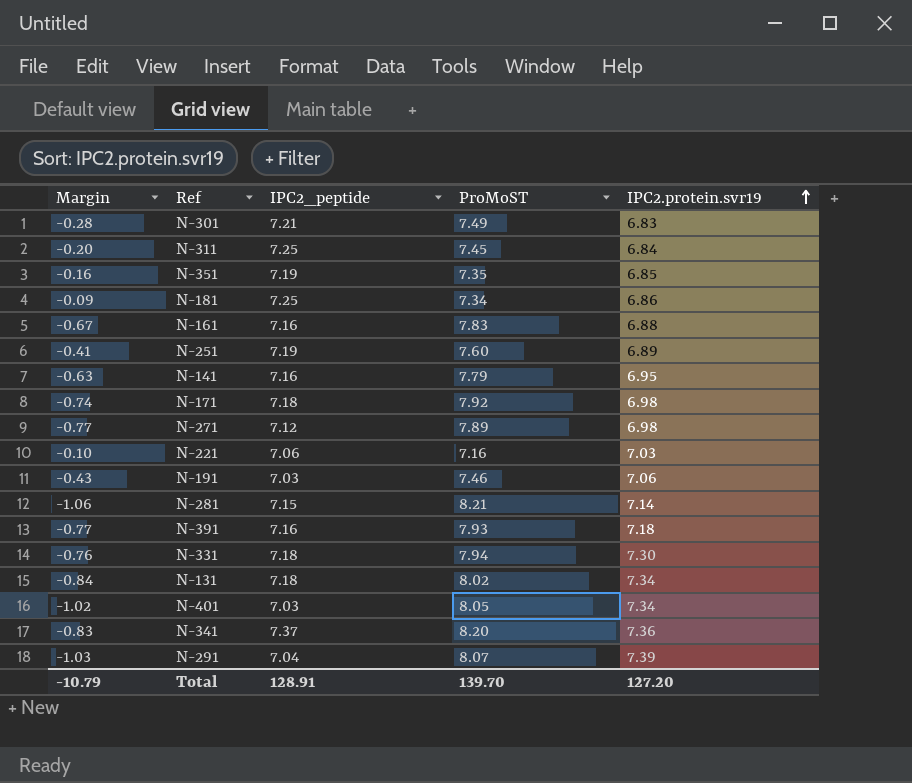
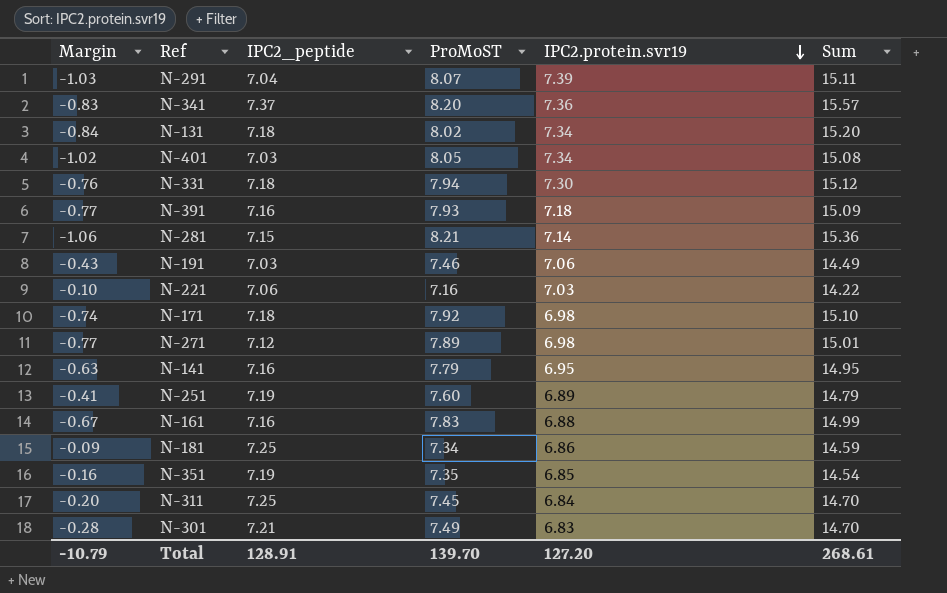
row order: IPC2.protein.svr19 ascending -> IPC2.protein.svr19 descending
column Sum | formula: none -> [IPC2_peptide] + [ProMoST]

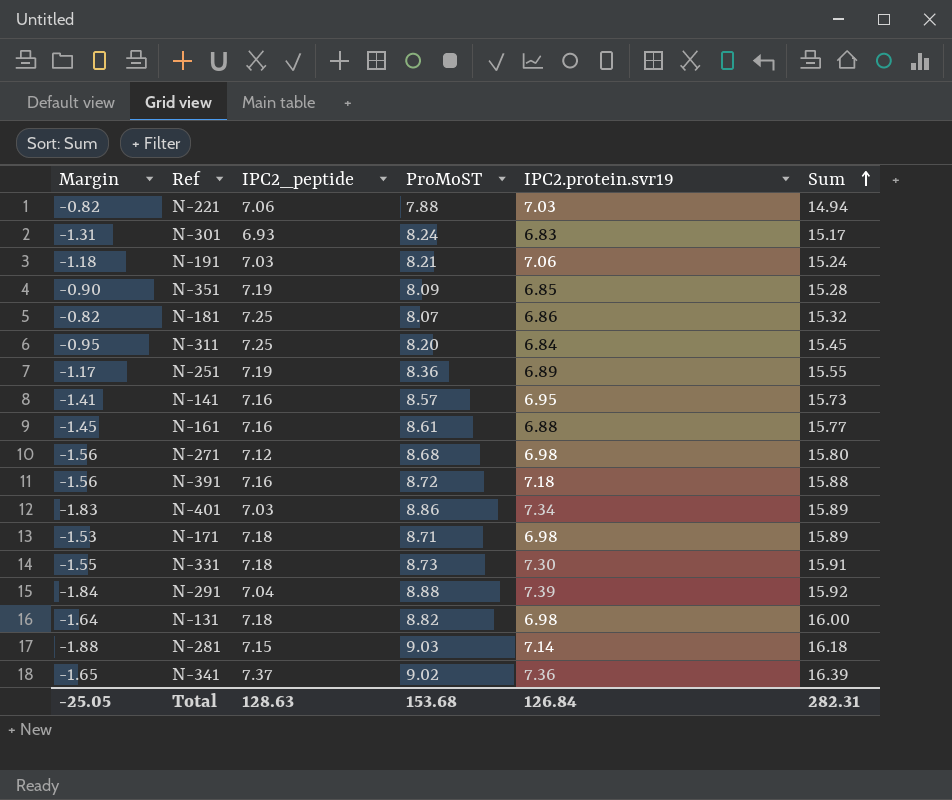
row order: IPC2.protein.svr19 descending -> Sum ascending
N-221 | Margin: -0.10 -> -0.82
N-221 | ProMoST: 7.16 -> 7.88
N-221 | Sum: 14.22 -> 14.94
N-301 | Margin: -0.28 -> -1.31
N-301 | IPC2_peptide: 7.21 -> 6.93
N-301 | ProMoST: 7.49 -> 8.24
N-301 | Sum: 14.70 -> 15.17
N-191 | Margin: -0.43 -> -1.18
N-191 | ProMoST: 7.46 -> 8.21
N-191 | Sum: 14.49 -> 15.24
N-351 | Margin: -0.16 -> -0.90
N-351 | ProMoST: 7.35 -> 8.09
N-351 | Sum: 14.54 -> 15.28
N-181 | Margin: -0.09 -> -0.82
N-181 | ProMoST: 7.34 -> 8.07
N-181 | Sum: 14.59 -> 15.32
N-311 | Margin: -0.20 -> -0.95
N-311 | ProMoST: 7.45 -> 8.20
N-311 | Sum: 14.70 -> 15.45
N-251 | Margin: -0.41 -> -1.17
N-251 | ProMoST: 7.60 -> 8.36
N-251 | Sum: 14.79 -> 15.55
N-141 | Margin: -0.63 -> -1.41
N-141 | ProMoST: 7.79 -> 8.57
N-141 | Sum: 14.95 -> 15.73
N-161 | Margin: -0.67 -> -1.45
N-161 | ProMoST: 7.83 -> 8.61
N-161 | Sum: 14.99 -> 15.77
N-271 | Margin: -0.77 -> -1.56
N-271 | ProMoST: 7.89 -> 8.68
N-271 | Sum: 15.01 -> 15.80
N-391 | Margin: -0.77 -> -1.56
N-391 | ProMoST: 7.93 -> 8.72
N-391 | Sum: 15.09 -> 15.88
N-401 | Margin: -1.02 -> -1.83
N-401 | ProMoST: 8.05 -> 8.86
N-401 | Sum: 15.08 -> 15.89
N-171 | Margin: -0.74 -> -1.53
N-171 | ProMoST: 7.92 -> 8.71
N-171 | Sum: 15.10 -> 15.89
N-331 | Margin: -0.76 -> -1.55
N-331 | ProMoST: 7.94 -> 8.73
N-331 | Sum: 15.12 -> 15.91
N-291 | Margin: -1.03 -> -1.84
N-291 | ProMoST: 8.07 -> 8.88
N-291 | Sum: 15.11 -> 15.92
N-131 | Margin: -0.84 -> -1.64
N-131 | ProMoST: 8.02 -> 8.82
N-131 | IPC2.protein.svr19: 7.34 -> 6.98
N-131 | Sum: 15.20 -> 16.00
N-281 | Margin: -1.06 -> -1.88
N-281 | ProMoST: 8.21 -> 9.03
N-281 | Sum: 15.36 -> 16.18
N-341 | Margin: -0.83 -> -1.65
N-341 | ProMoST: 8.20 -> 9.02
N-341 | Sum: 15.57 -> 16.39
Total | Margin: -10.79 -> -25.05
Total | IPC2_peptide: 128.91 -> 128.63
Total | ProMoST: 139.70 -> 153.68
Total | IPC2.protein.svr19: 127.20 -> 126.84
Total | Sum: 268.61 -> 282.31

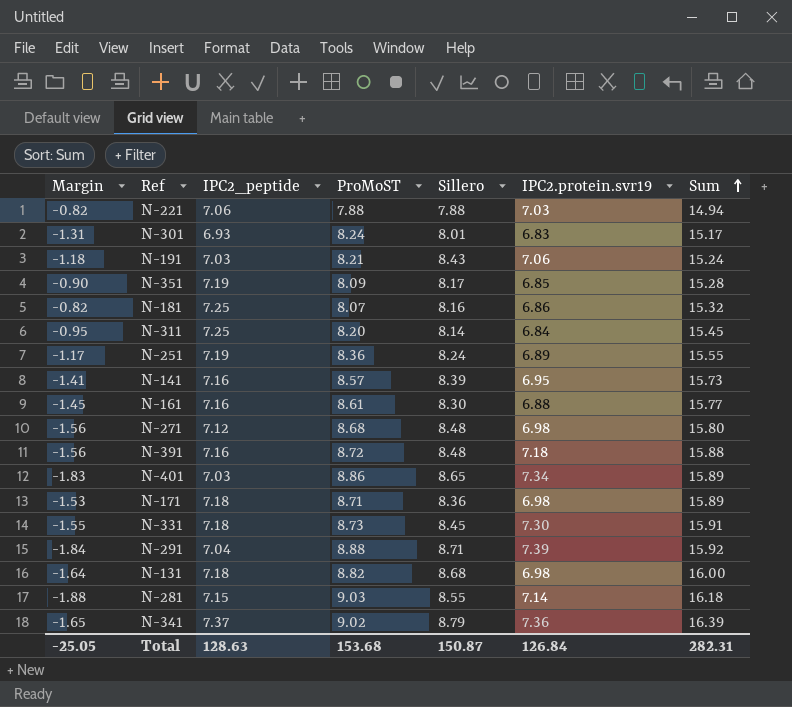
column Sillero | position: none -> 5

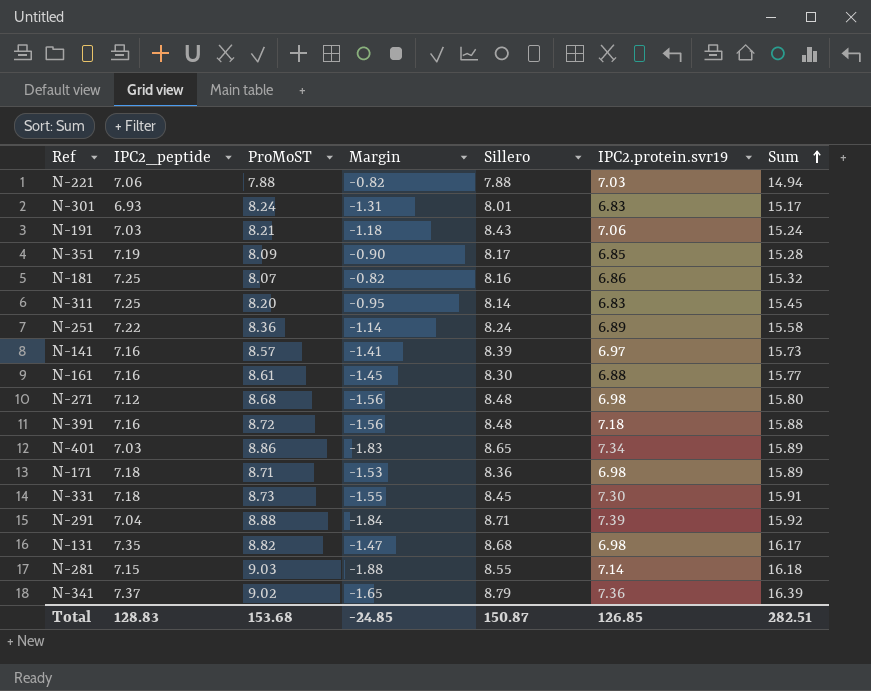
column Margin | position: 1 -> 4
N-311 | IPC2.protein.svr19: 6.84 -> 6.83
N-251 | IPC2_peptide: 7.19 -> 7.22
N-251 | Margin: -1.17 -> -1.14
N-251 | Sum: 15.55 -> 15.58
N-141 | IPC2.protein.svr19: 6.95 -> 6.97
N-131 | IPC2_peptide: 7.18 -> 7.35
N-131 | Margin: -1.64 -> -1.47
N-131 | Sum: 16.00 -> 16.17
Total | IPC2_peptide: 128.63 -> 128.83
Total | Margin: -25.05 -> -24.85
Total | IPC2.protein.svr19: 126.84 -> 126.85
Total | Sum: 282.31 -> 282.51

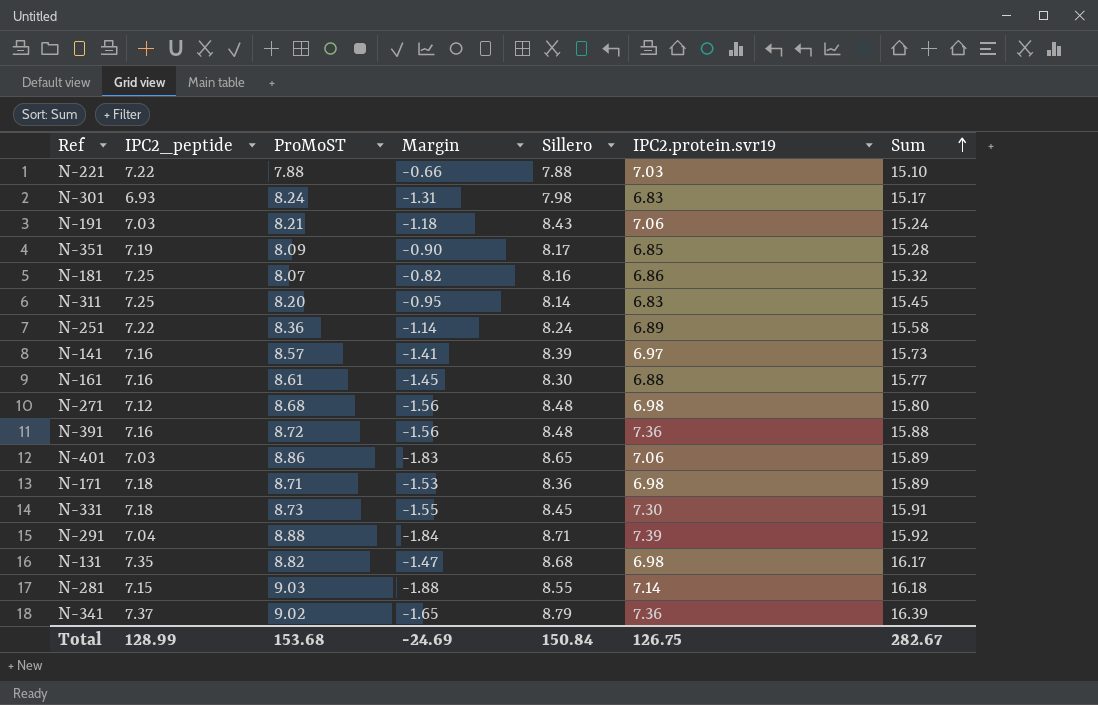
N-221 | IPC2_peptide: 7.06 -> 7.22
N-221 | Margin: -0.82 -> -0.66
N-221 | Sum: 14.94 -> 15.10
N-301 | Sillero: 8.01 -> 7.98
N-391 | IPC2.protein.svr19: 7.18 -> 7.36
N-401 | IPC2.protein.svr19: 7.34 -> 7.06
Total | IPC2_peptide: 128.83 -> 128.99
Total | Margin: -24.85 -> -24.69
Total | Sillero: 150.87 -> 150.84
Total | IPC2.protein.svr19: 126.85 -> 126.75
Total | Sum: 282.51 -> 282.67

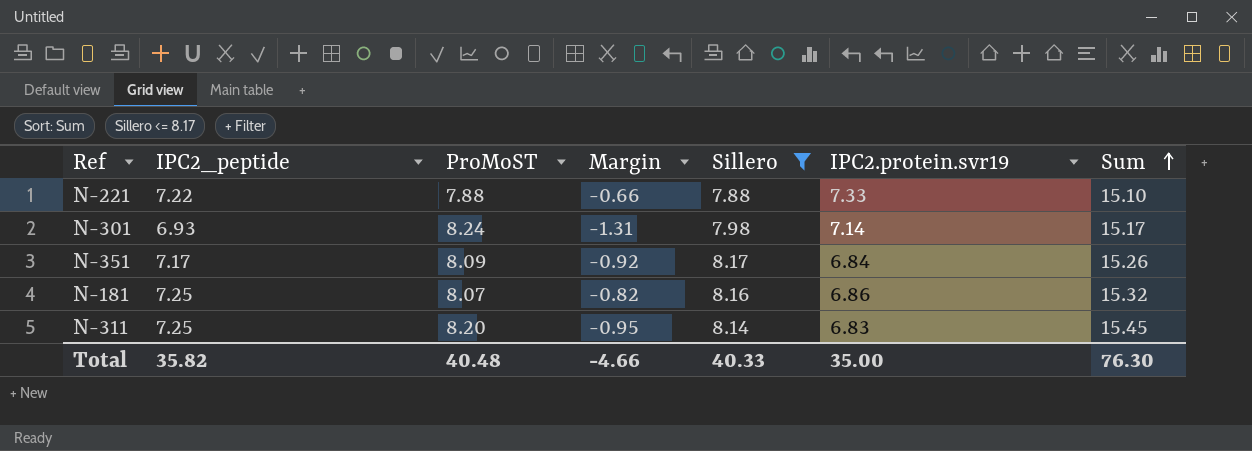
filter: none -> Sillero <= 8.17
N-221 | IPC2.protein.svr19: 7.03 -> 7.33
N-301 | IPC2.protein.svr19: 6.83 -> 7.14
N-351 | IPC2_peptide: 7.19 -> 7.17
N-351 | Margin: -0.90 -> -0.92
N-351 | IPC2.protein.svr19: 6.85 -> 6.84
N-351 | Sum: 15.28 -> 15.26
Total | IPC2_peptide: 128.99 -> 35.82
Total | ProMoST: 153.68 -> 40.48
Total | Margin: -24.69 -> -4.66
Total | Sillero: 150.84 -> 40.33
Total | IPC2.protein.svr19: 126.75 -> 35.00
Total | Sum: 282.67 -> 76.30

